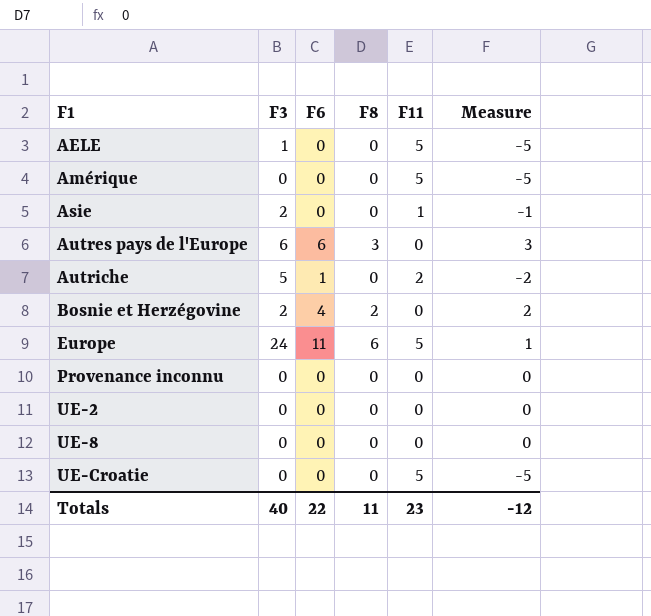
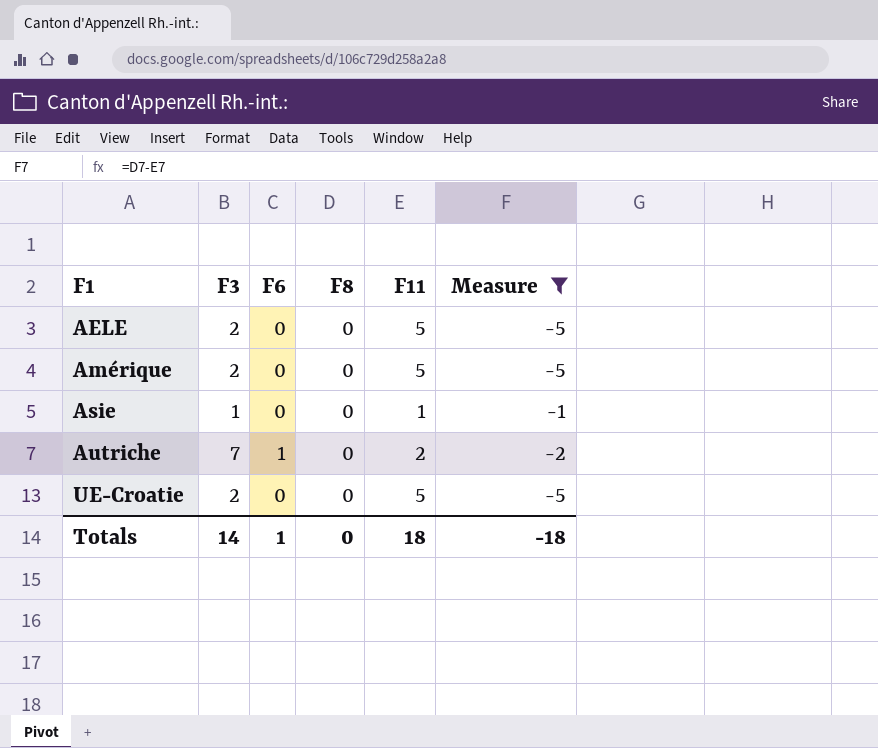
filter: none -> Measure <= -1
AELE | F3: 1 -> 2
Amérique | F3: 0 -> 2
Asie | F3: 2 -> 1
Autriche | F3: 5 -> 7
UE-Croatie | F3: 0 -> 2
Totals | F3: 40 -> 14
Totals | F6: 22 -> 1
Totals | F8: 11 -> 0
Totals | F11: 23 -> 18
Totals | Measure: -12 -> -18

